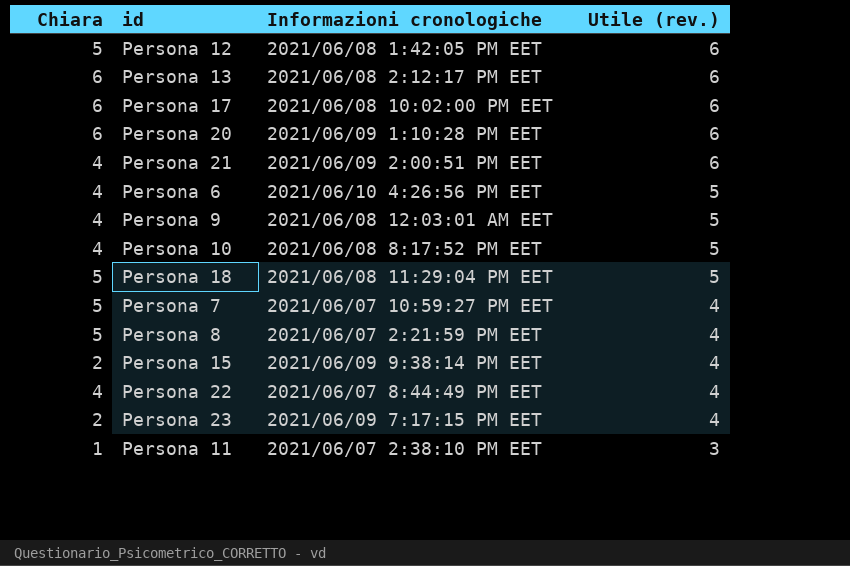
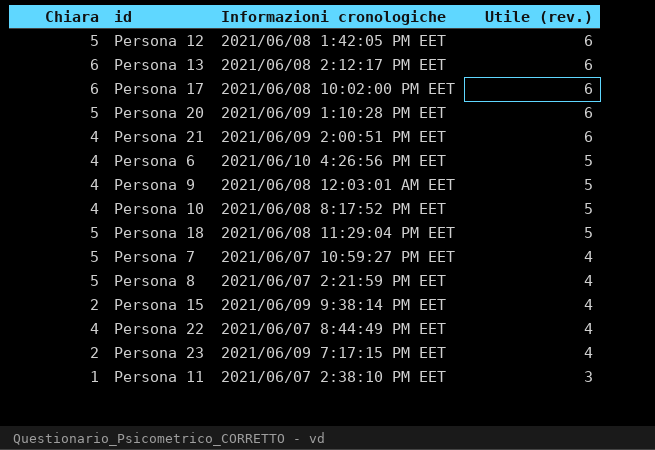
Persona 20 | Chiara: 6 -> 5

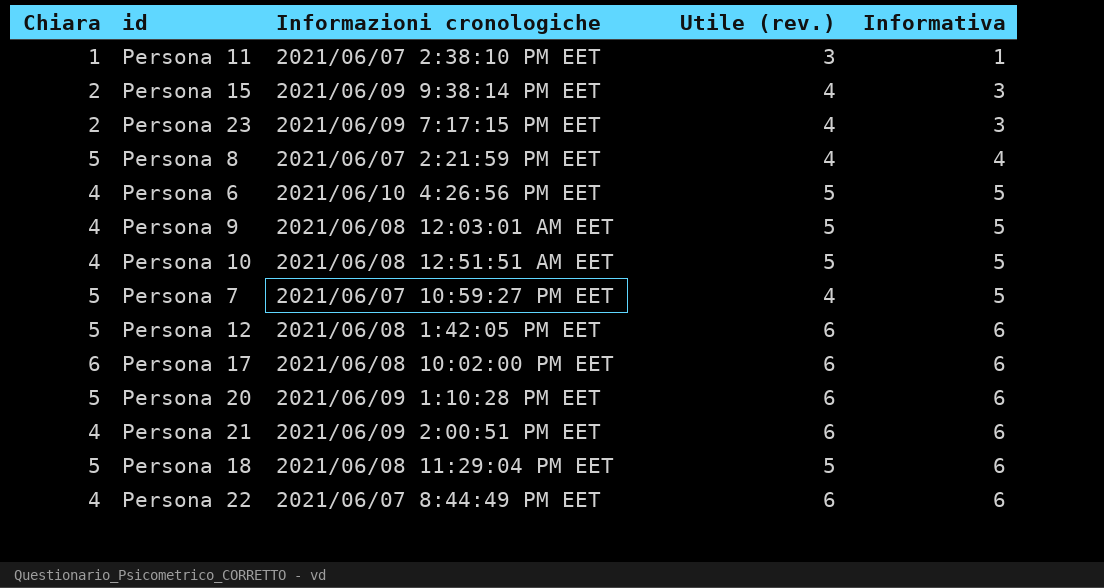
row order: Utile (rev.) descending -> Informativa ascending
column Informativa | position: none -> 5
row Persona 13: 6 | 2021/06/08 2:12:17 PM EET | 6 -> none
Persona 10 | Informazioni cronologiche: 2021/06/08 8:17:52 PM EET -> 2021/06/08 12:51:51 AM EET
Persona 22 | Utile (rev.): 4 -> 6

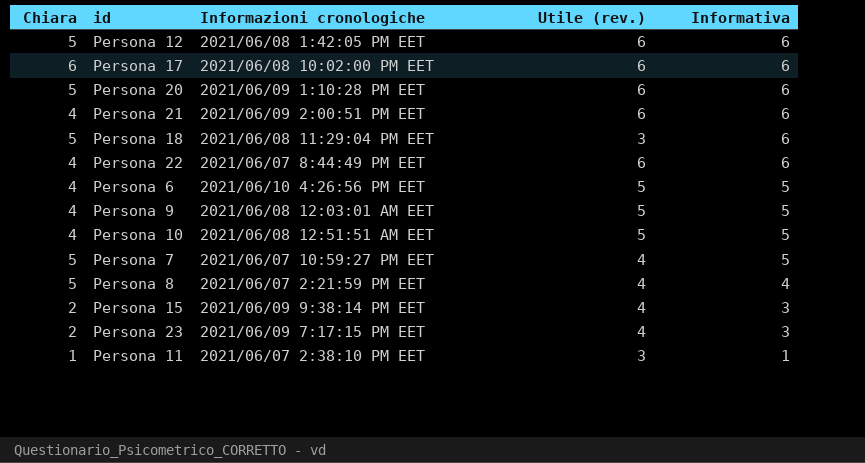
row order: Informativa ascending -> Informativa descending
Persona 18 | Utile (rev.): 5 -> 3

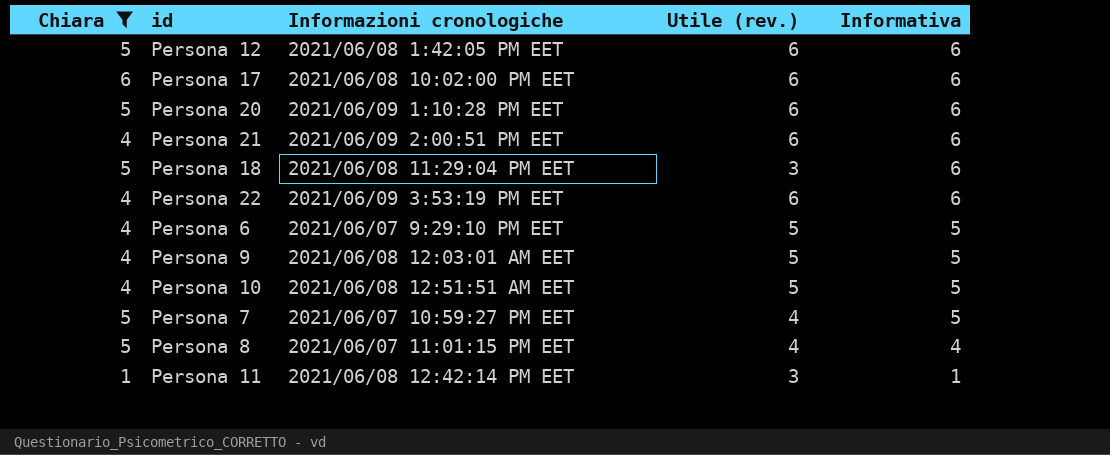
filter: none -> Chiara != 2
Persona 22 | Informazioni cronologiche: 2021/06/07 8:44:49 PM EET -> 2021/06/09 3:53:19 PM EET
Persona 6 | Informazioni cronologiche: 2021/06/10 4:26:56 PM EET -> 2021/06/07 9:29:10 PM EET
Persona 8 | Informazioni cronologiche: 2021/06/07 2:21:59 PM EET -> 2021/06/07 11:01:15 PM EET
Persona 11 | Informazioni cronologiche: 2021/06/07 2:38:10 PM EET -> 2021/06/08 12:42:14 PM EET

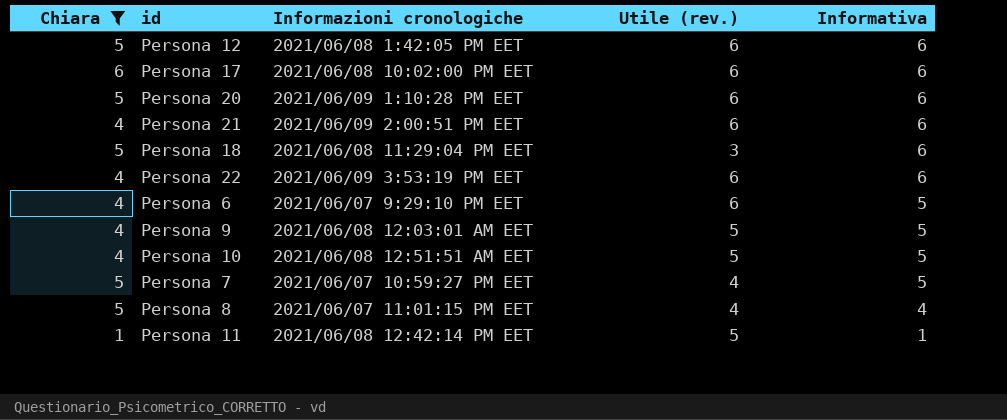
Persona 6 | Utile (rev.): 5 -> 6
Persona 11 | Utile (rev.): 3 -> 5

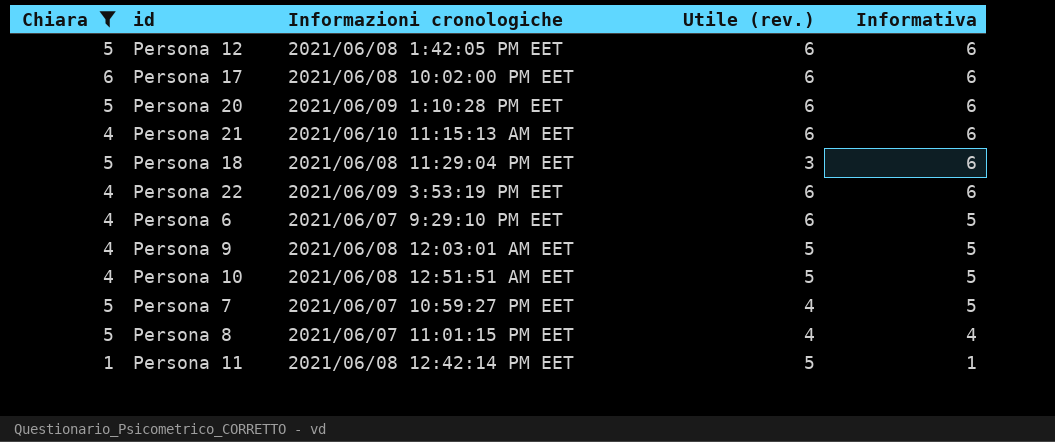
Persona 21 | Informazioni cronologiche: 2021/06/09 2:00:51 PM EET -> 2021/06/10 11:15:13 AM EET

